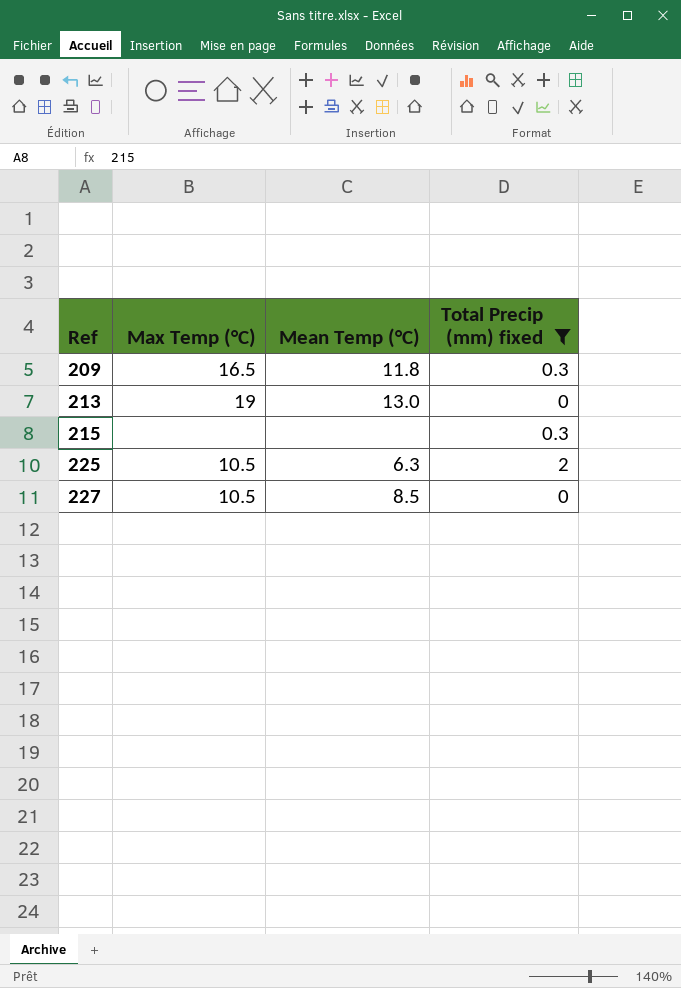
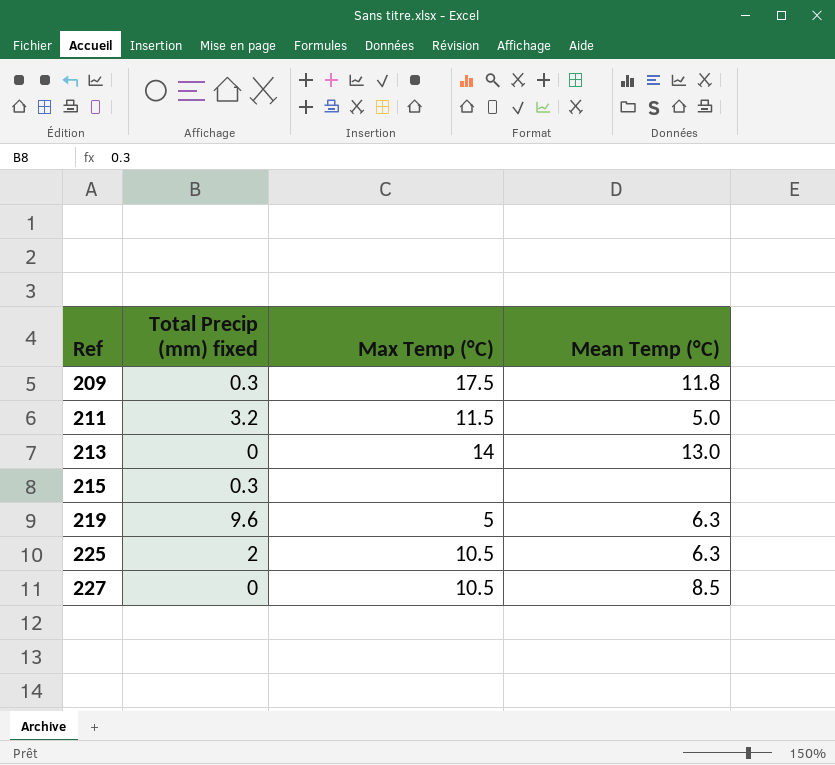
filter: Total Precip (mm) fixed <= 2 -> none
column Total Precip (mm) fixed | position: 4 -> 2
209 | Max Temp (°C): 16.5 -> 17.5
213 | Max Temp (°C): 19 -> 14

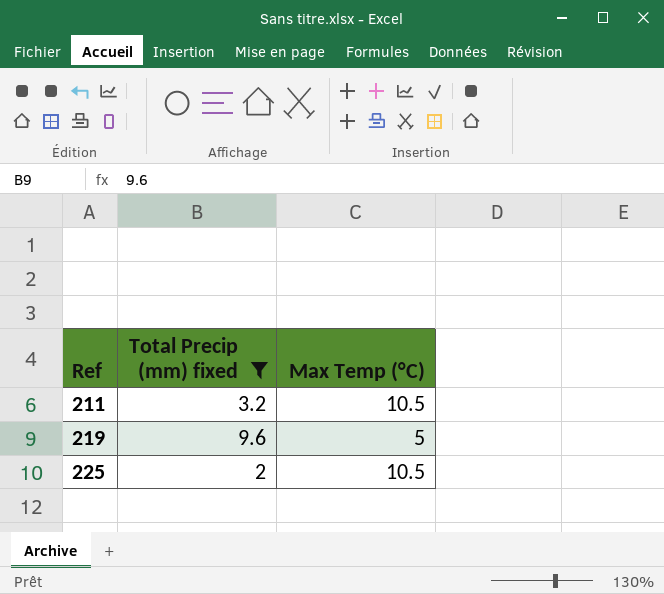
filter: none -> Total Precip (mm) fixed >= 2
column Mean Temp (°C) | position: 4 -> none
211 | Max Temp (°C): 11.5 -> 10.5

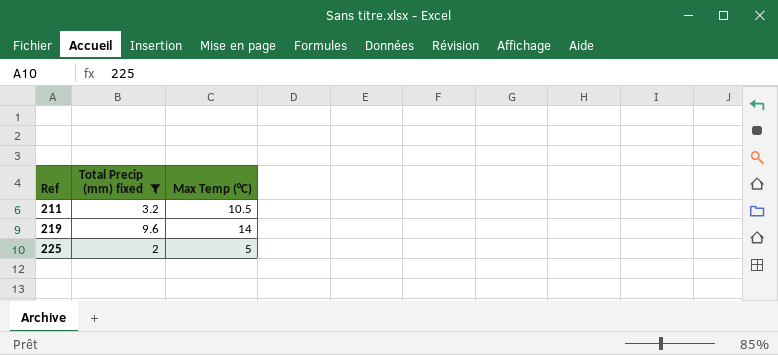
219 | Max Temp (°C): 5 -> 14
225 | Max Temp (°C): 10.5 -> 5

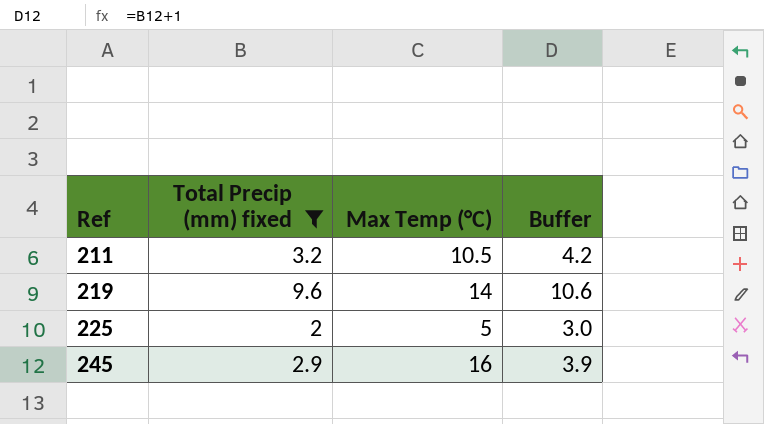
column Buffer | formula: none -> [Total Precip (mm) fixed] + 1
row 245: none -> 2.9 | 16 | 3.9

